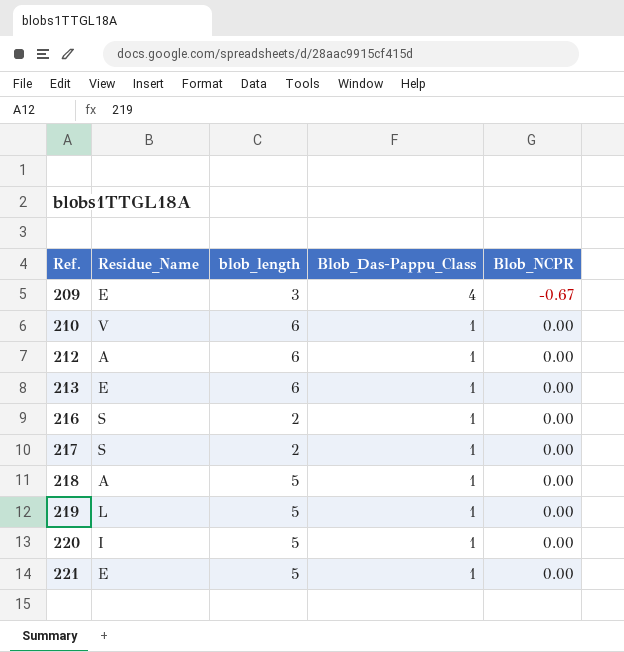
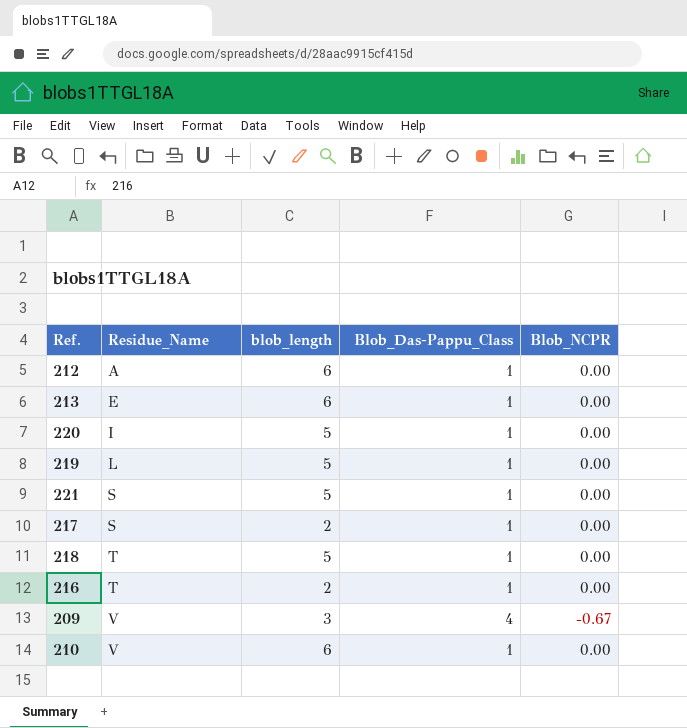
row order: Ref. ascending -> Residue_Name ascending
221 | Residue_Name: E -> S
218 | Residue_Name: A -> T
216 | Residue_Name: S -> T
209 | Residue_Name: E -> V

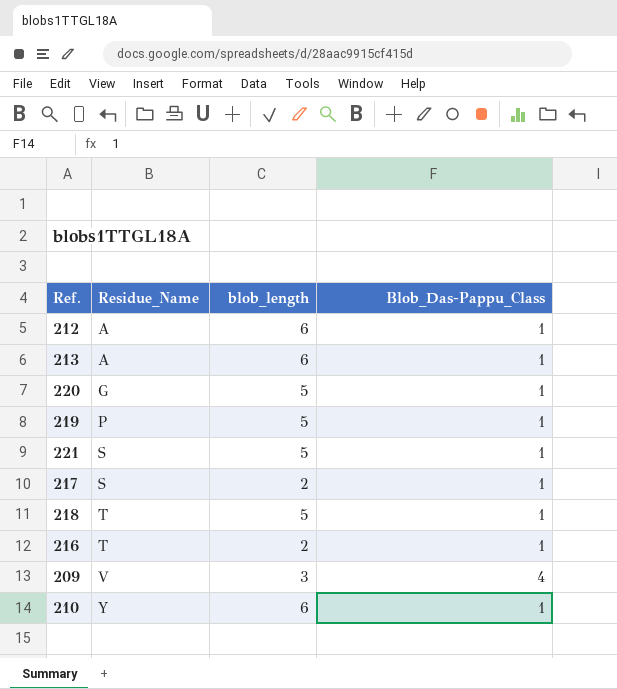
column Blob_NCPR | position: 5 -> none
213 | Residue_Name: E -> A
220 | Residue_Name: I -> G
219 | Residue_Name: L -> P
210 | Residue_Name: V -> Y

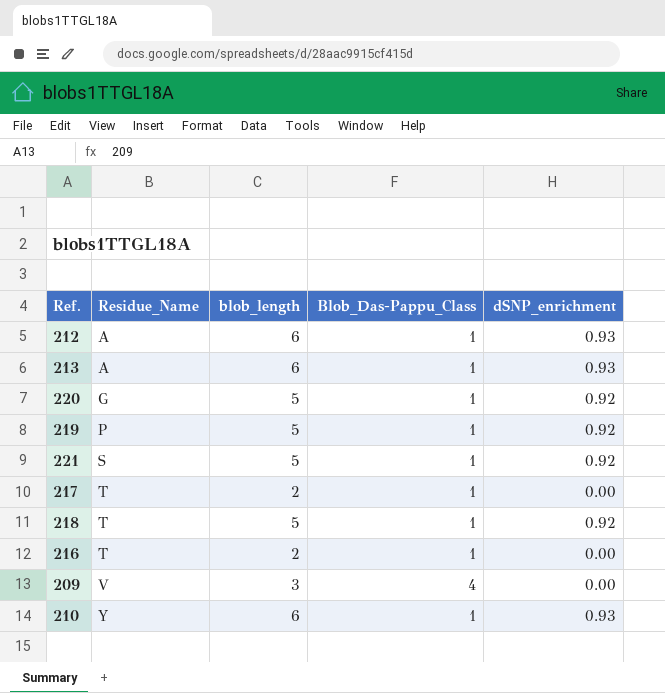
column dSNP_enrichment | position: none -> 5
217 | Residue_Name: S -> T

